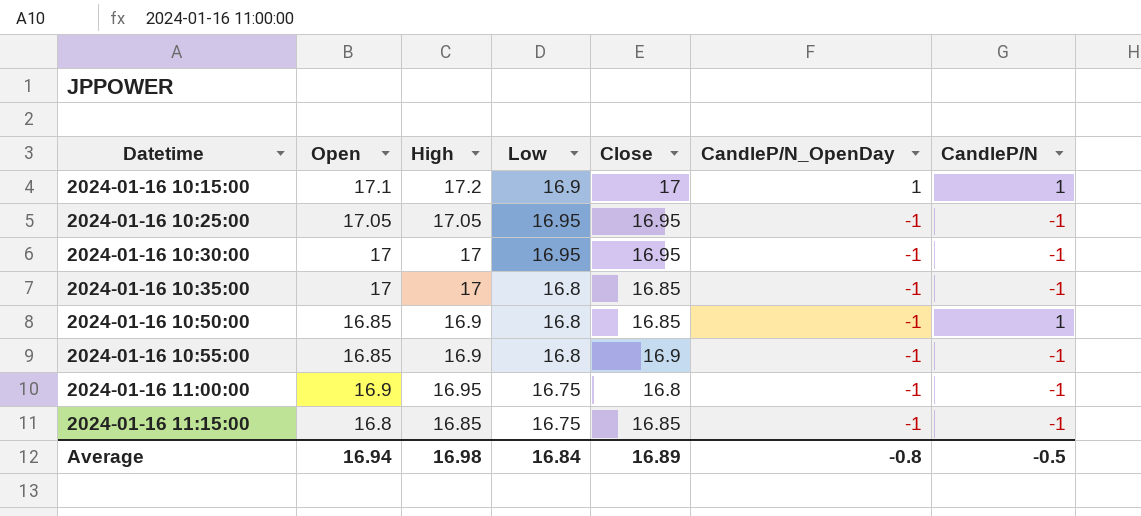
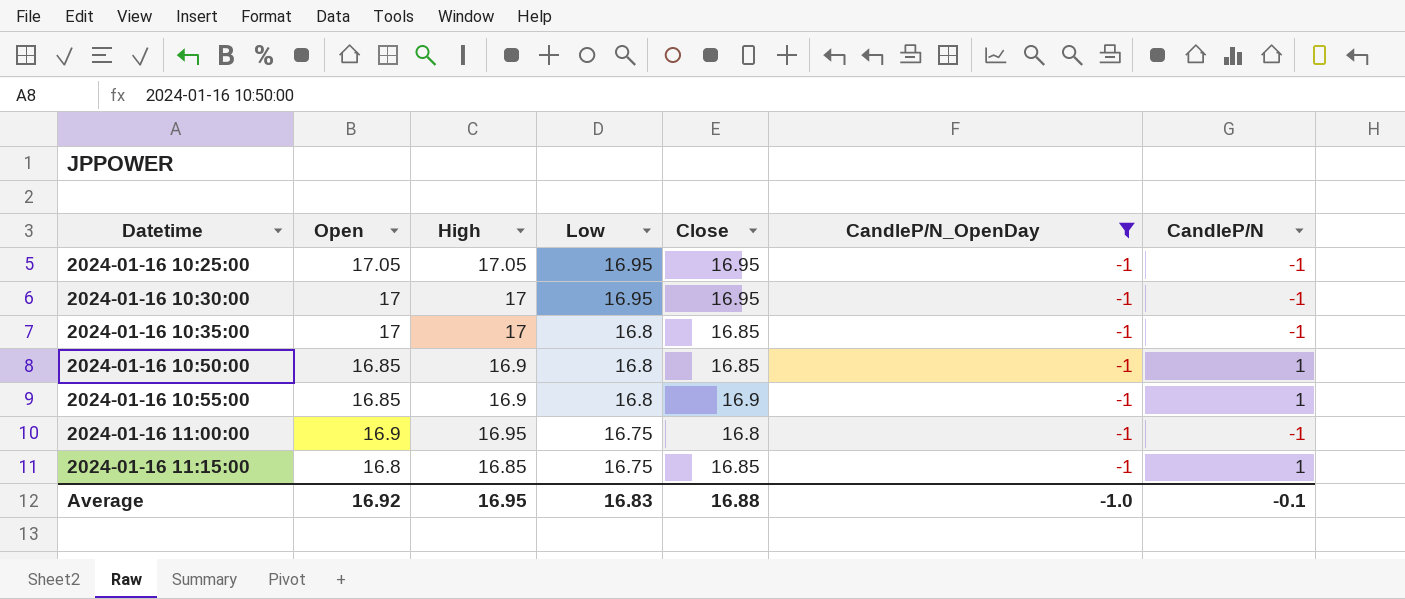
filter: none -> CandleP/N_OpenDay = -1
2024-01-16 10:55:00 | CandleP/N: -1 -> 1
2024-01-16 11:15:00 | CandleP/N: -1 -> 1
Average | Open: 16.94 -> 16.92
Average | High: 16.98 -> 16.95
Average | Low: 16.84 -> 16.83
Average | Close: 16.89 -> 16.88
Average | CandleP/N_OpenDay: -0.8 -> -1.0
Average | CandleP/N: -0.5 -> -0.1

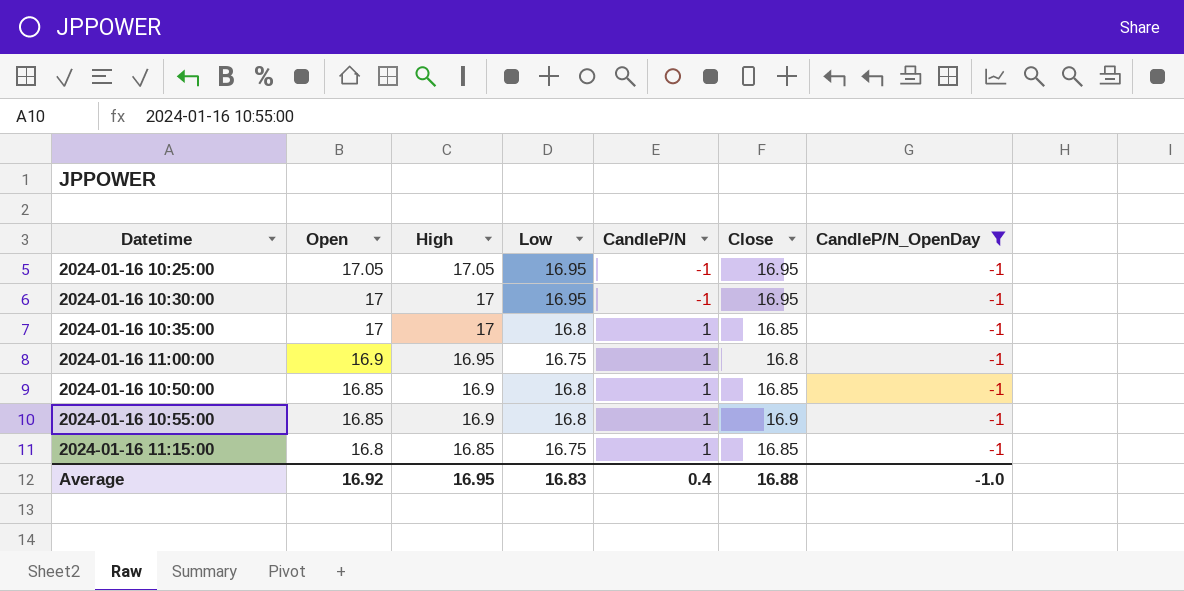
row order: Datetime ascending -> Open descending
column CandleP/N | position: 7 -> 5
2024-01-16 10:35:00 | CandleP/N: -1 -> 1
2024-01-16 11:00:00 | CandleP/N: -1 -> 1
Average | CandleP/N: -0.1 -> 0.4

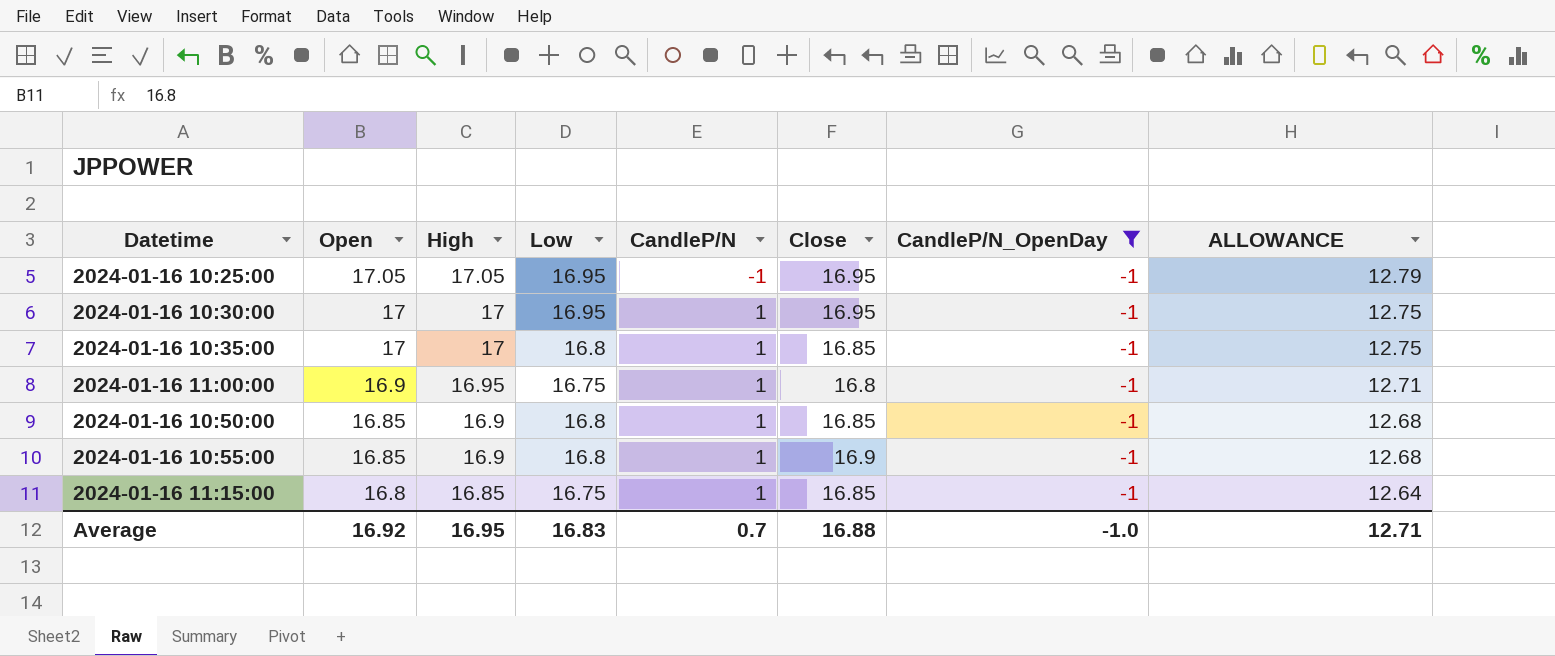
column ALLOWANCE | formula: none -> [High] * 0.75
2024-01-16 10:30:00 | CandleP/N: -1 -> 1
Average | CandleP/N: 0.4 -> 0.7

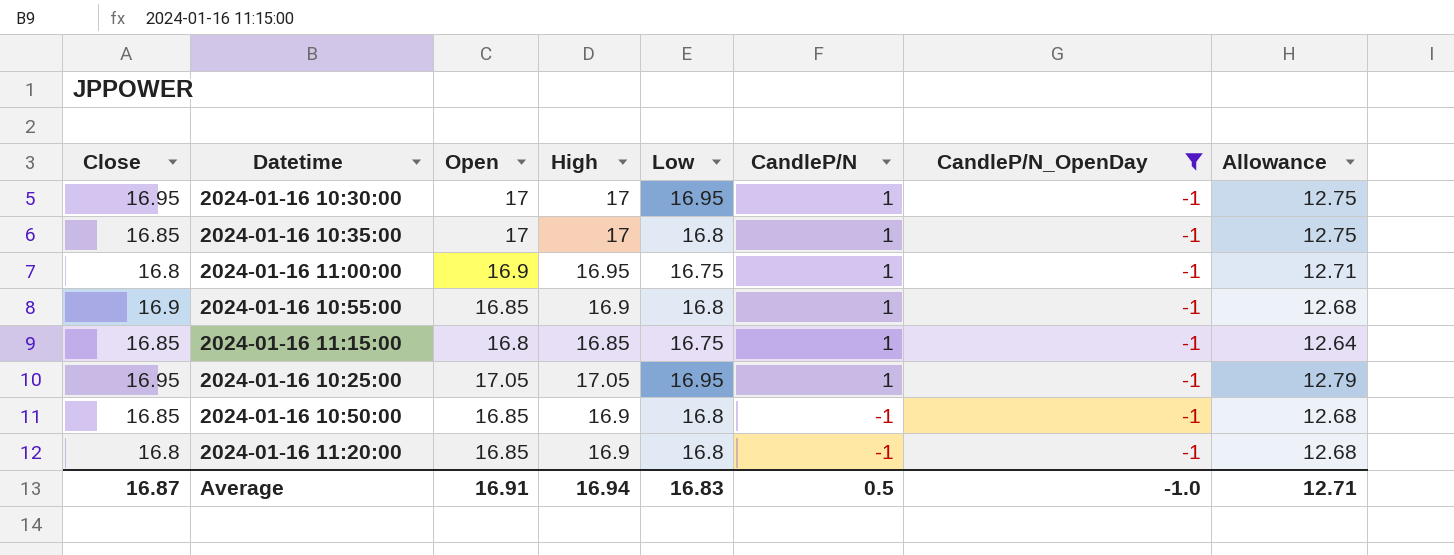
row order: Open descending -> CandleP/N descending
column Close | position: 6 -> 1
column name: ALLOWANCE -> Allowance
2024-01-16 10:25:00 | CandleP/N: -1 -> 1
2024-01-16 10:50:00 | CandleP/N: 1 -> -1
row 2024-01-16 11:20:00: none -> 16.8 | 16.85 | 16.9 | 16.8 | -1 | -1 | 12.68
Average | Close: 16.88 -> 16.87
Average | Open: 16.92 -> 16.91
Average | High: 16.95 -> 16.94
Average | CandleP/N: 0.7 -> 0.5

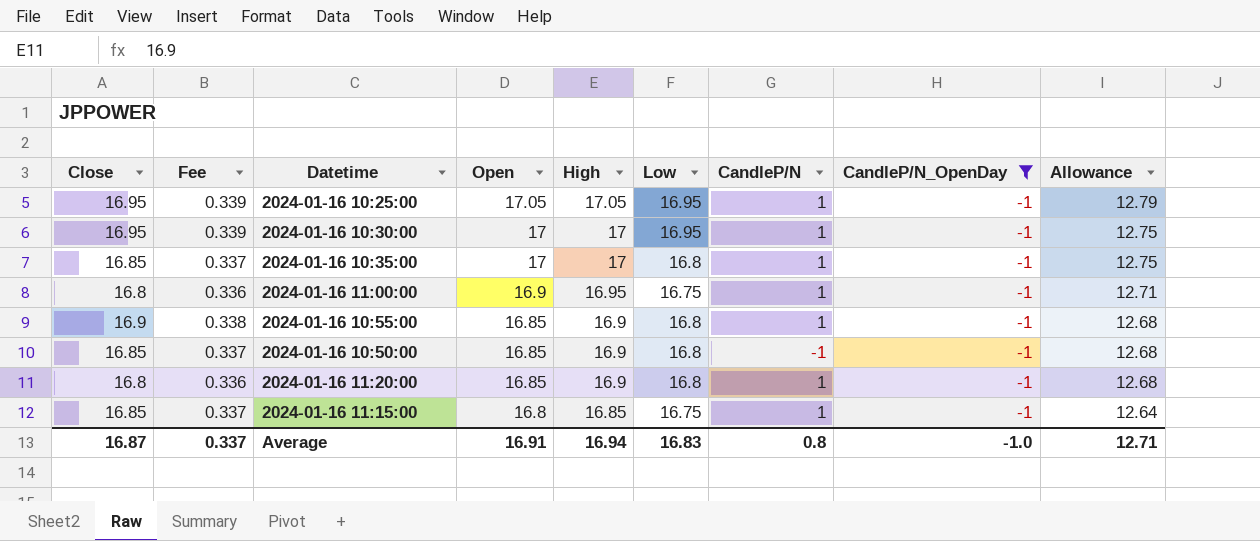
row order: CandleP/N descending -> Open descending
column Fee | formula: none -> [Close] * 0.02
2024-01-16 11:20:00 | CandleP/N: -1 -> 1
Average | CandleP/N: 0.5 -> 0.8

